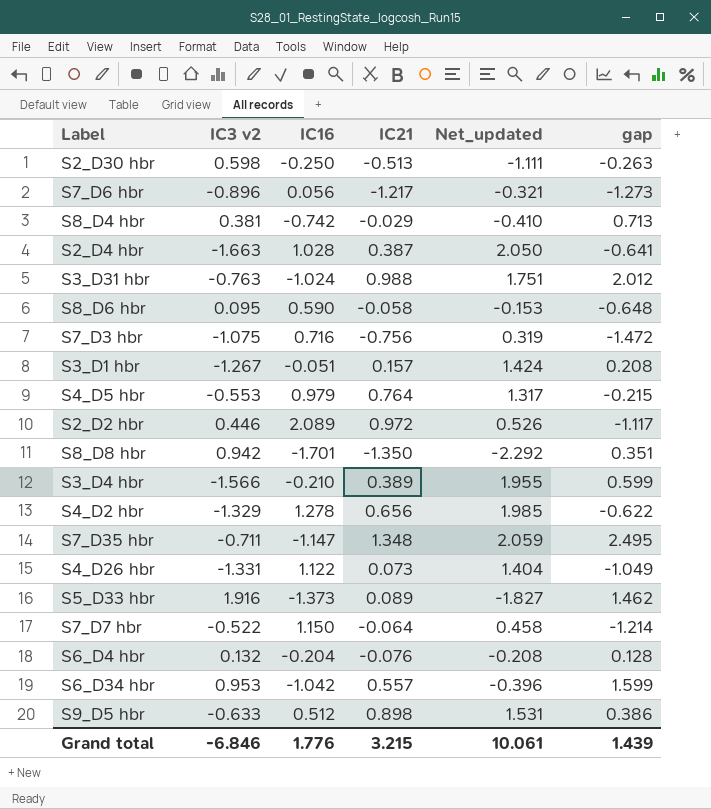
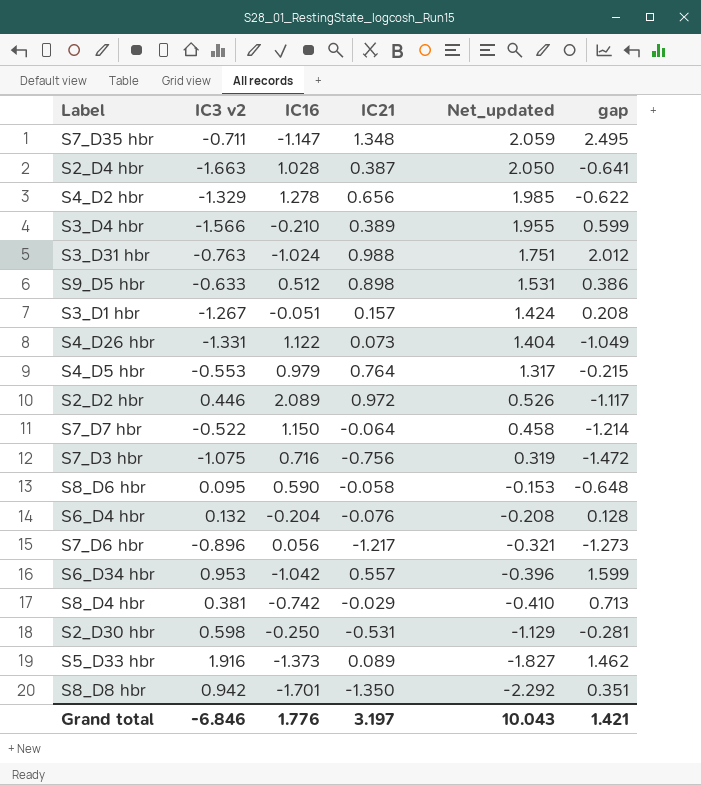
row order: none -> Net_updated descending
S2_D30 hbr | IC21: -0.513 -> -0.531
S2_D30 hbr | Net_updated: -1.111 -> -1.129
S2_D30 hbr | gap: -0.263 -> -0.281
Grand total | IC21: 3.215 -> 3.197
Grand total | Net_updated: 10.061 -> 10.043
Grand total | gap: 1.439 -> 1.421

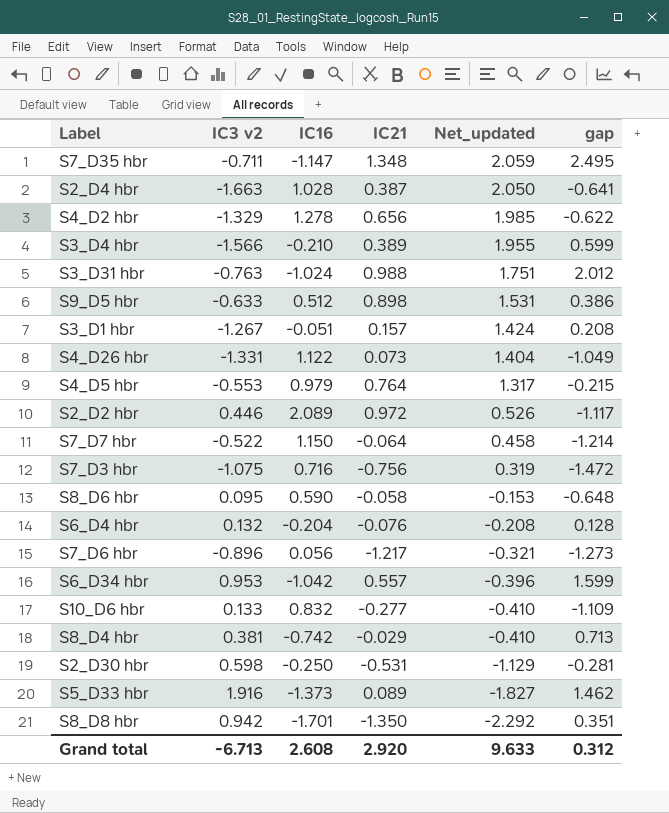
row S10_D6 hbr: none -> 0.133 | 0.832 | -0.277 | -0.410 | -1.109
Grand total | IC3 v2: -6.846 -> -6.713
Grand total | IC16: 1.776 -> 2.608
Grand total | IC21: 3.197 -> 2.920
Grand total | Net_updated: 10.043 -> 9.633
Grand total | gap: 1.421 -> 0.312

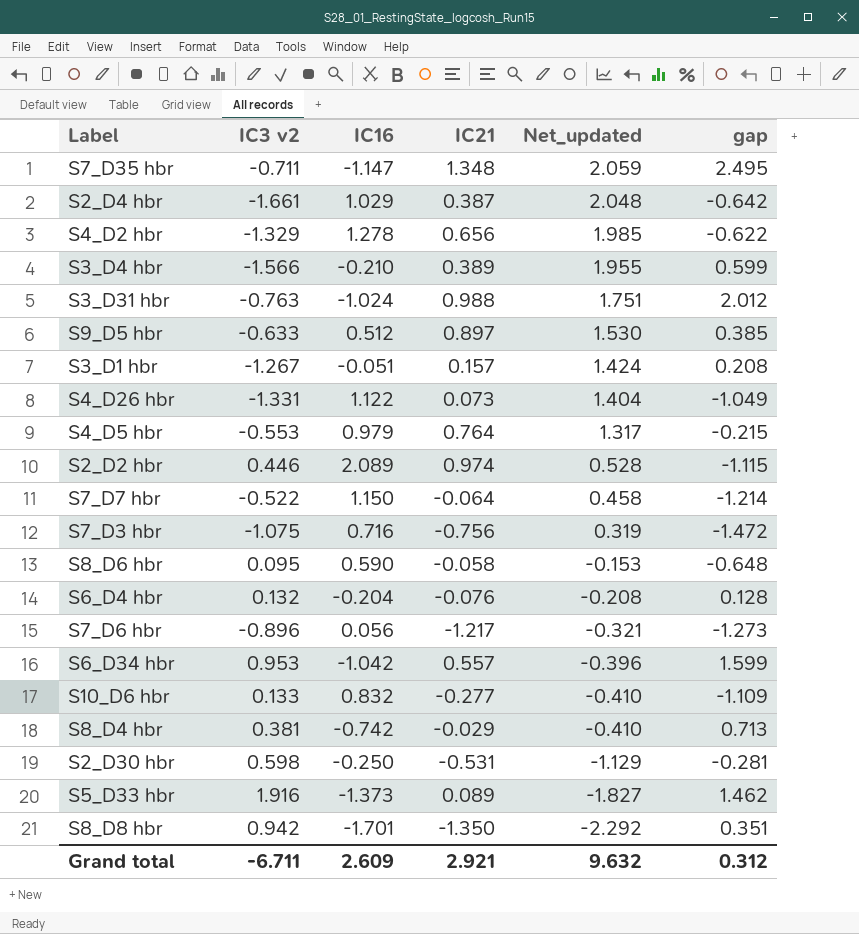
S2_D4 hbr | IC3 v2: -1.663 -> -1.661
S2_D4 hbr | IC16: 1.028 -> 1.029
S2_D4 hbr | Net_updated: 2.050 -> 2.048
S2_D4 hbr | gap: -0.641 -> -0.642
S9_D5 hbr | IC21: 0.898 -> 0.897
S9_D5 hbr | Net_updated: 1.531 -> 1.530
S9_D5 hbr | gap: 0.386 -> 0.385
S2_D2 hbr | IC21: 0.972 -> 0.974
S2_D2 hbr | Net_updated: 0.526 -> 0.528
S2_D2 hbr | gap: -1.117 -> -1.115
Grand total | IC3 v2: -6.713 -> -6.711
Grand total | IC16: 2.608 -> 2.609
Grand total | IC21: 2.920 -> 2.921
Grand total | Net_updated: 9.633 -> 9.632

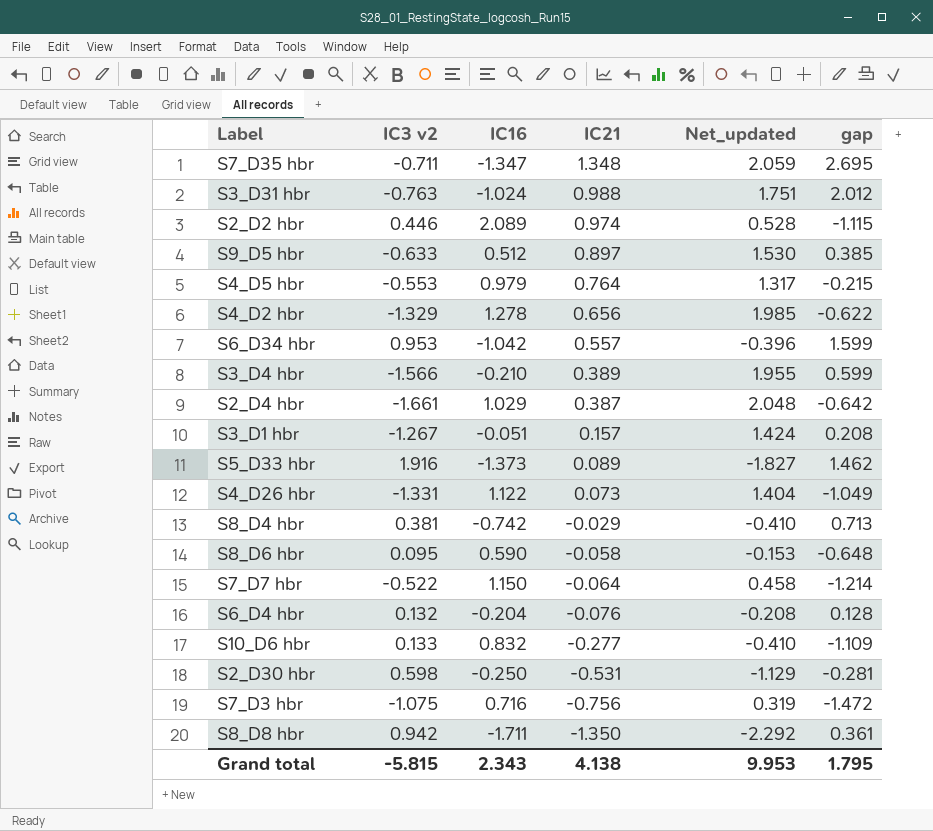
row order: Net_updated descending -> IC21 descending
row S7_D6 hbr: -0.896 | 0.056 | -1.217 | -0.321 | -1.273 -> none
S7_D35 hbr | IC16: -1.147 -> -1.347
S7_D35 hbr | gap: 2.495 -> 2.695
S8_D8 hbr | IC16: -1.701 -> -1.711
S8_D8 hbr | gap: 0.351 -> 0.361
Grand total | IC3 v2: -6.711 -> -5.815
Grand total | IC16: 2.609 -> 2.343
Grand total | IC21: 2.921 -> 4.138
Grand total | Net_updated: 9.632 -> 9.953
Grand total | gap: 0.312 -> 1.795

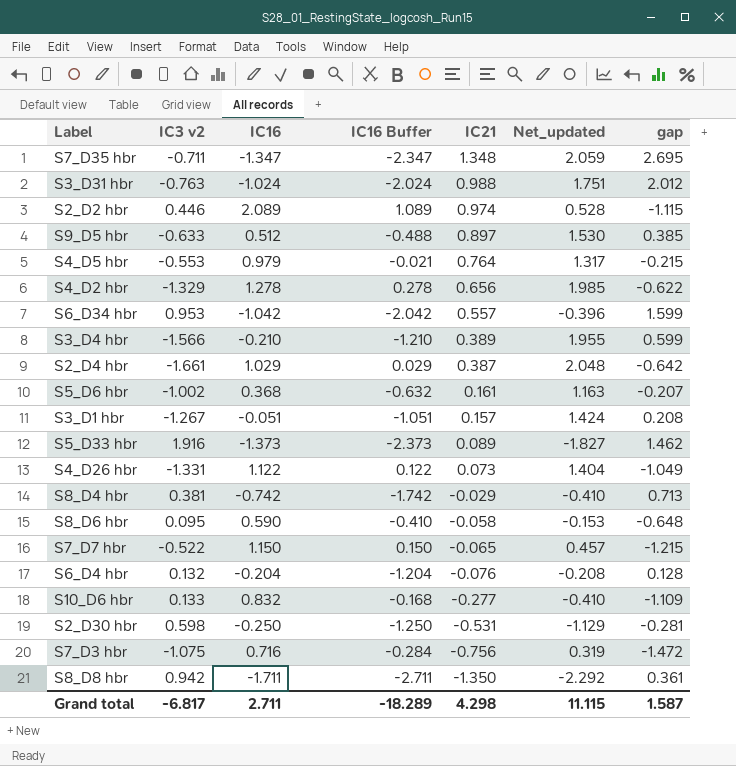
column IC16 Buffer | formula: none -> [IC16] - 1
row S5_D6 hbr: none -> -1.002 | 0.368 | -0.632 | 0.161 | 1.163 | -0.207
S7_D7 hbr | IC21: -0.064 -> -0.065
S7_D7 hbr | Net_updated: 0.458 -> 0.457
S7_D7 hbr | gap: -1.214 -> -1.215
Grand total | IC3 v2: -5.815 -> -6.817
Grand total | IC16: 2.343 -> 2.711
Grand total | IC21: 4.138 -> 4.298
Grand total | Net_updated: 9.953 -> 11.115
Grand total | gap: 1.795 -> 1.587

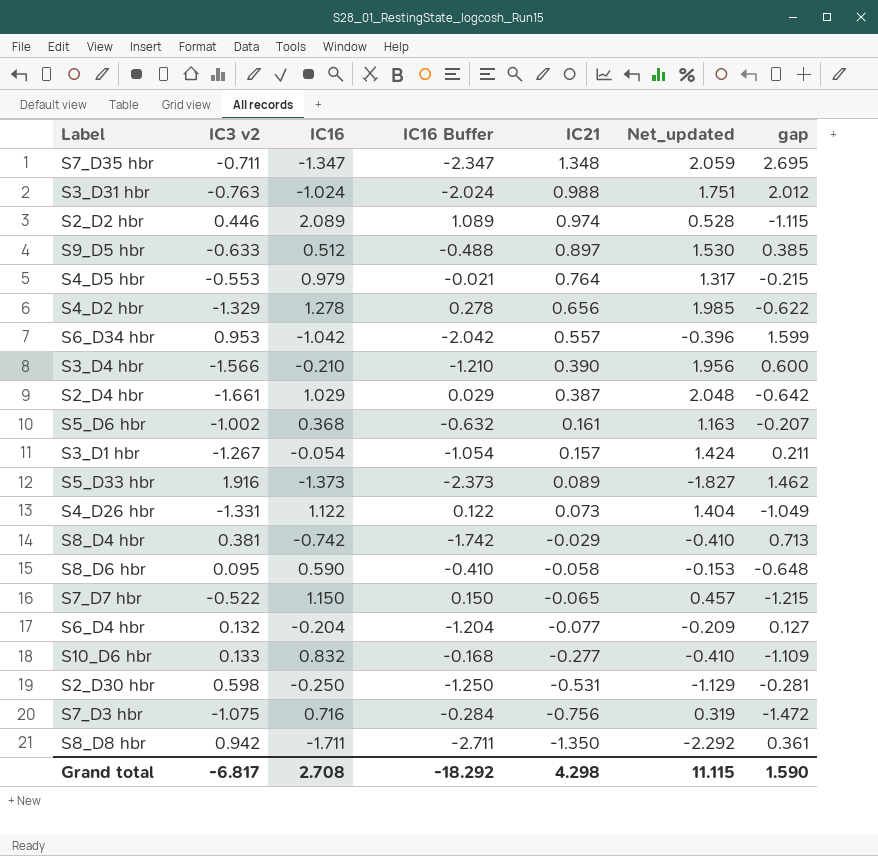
S3_D4 hbr | IC21: 0.389 -> 0.390
S3_D4 hbr | Net_updated: 1.955 -> 1.956
S3_D4 hbr | gap: 0.599 -> 0.600
S3_D1 hbr | IC16: -0.051 -> -0.054
S3_D1 hbr | IC16 Buffer: -1.051 -> -1.054
S3_D1 hbr | gap: 0.208 -> 0.211
S6_D4 hbr | IC21: -0.076 -> -0.077
S6_D4 hbr | Net_updated: -0.208 -> -0.209
S6_D4 hbr | gap: 0.128 -> 0.127
Grand total | IC16: 2.711 -> 2.708
Grand total | IC16 Buffer: -18.289 -> -18.292
Grand total | gap: 1.587 -> 1.590

